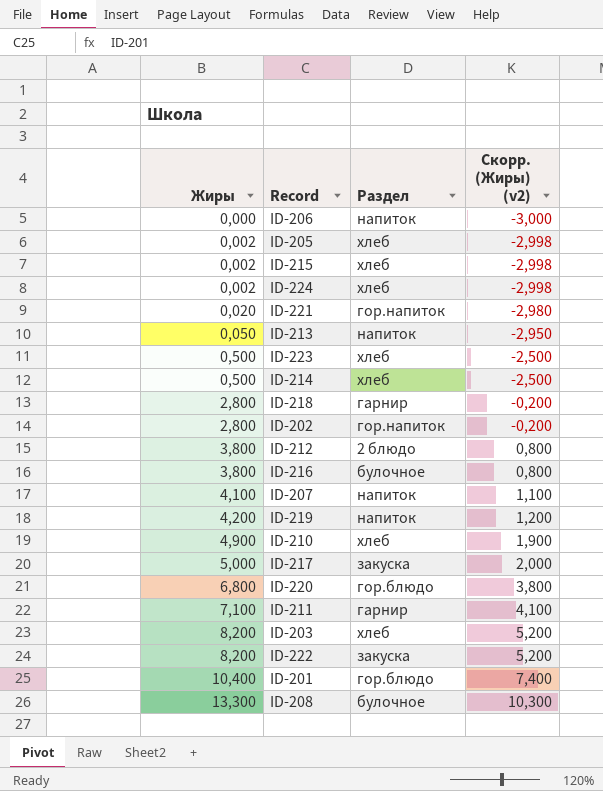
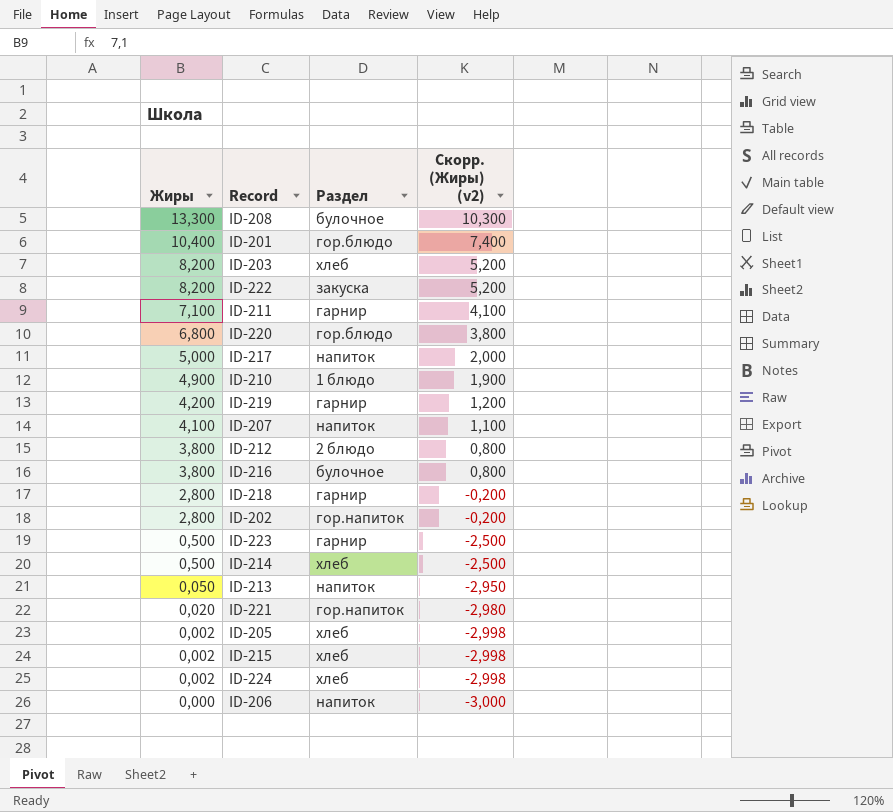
row order: Жиры ascending -> Жиры descending
ID-217 | Раздел: закуска -> напиток
ID-210 | Раздел: хлеб -> 1 блюдо
ID-219 | Раздел: напиток -> гарнир
ID-223 | Раздел: хлеб -> гарнир

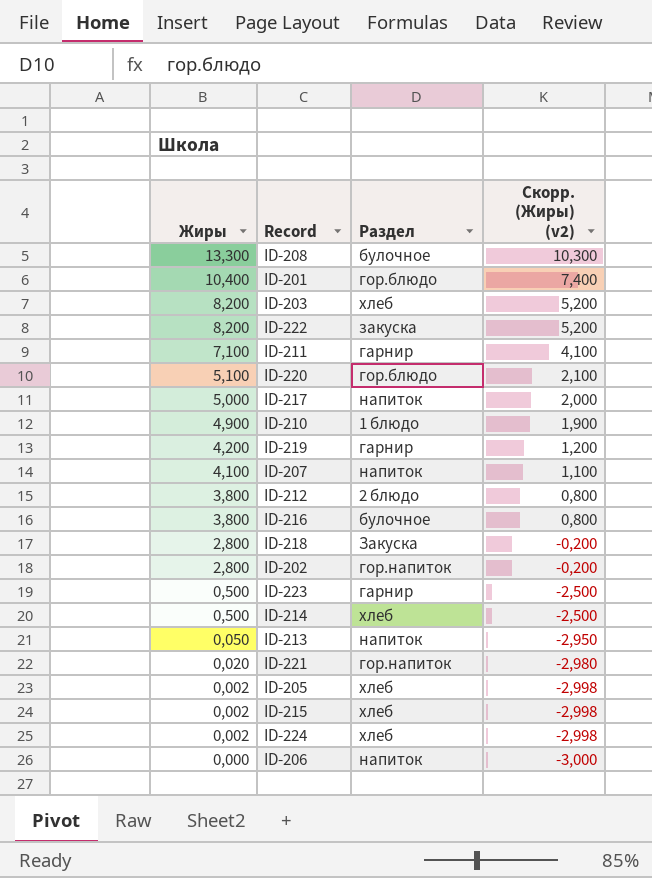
ID-220 | Жиры: 6,800 -> 5,100
ID-220 | Скорр. (Жиры) (v2): 3,800 -> 2,100
ID-218 | Раздел: гарнир -> Закуска

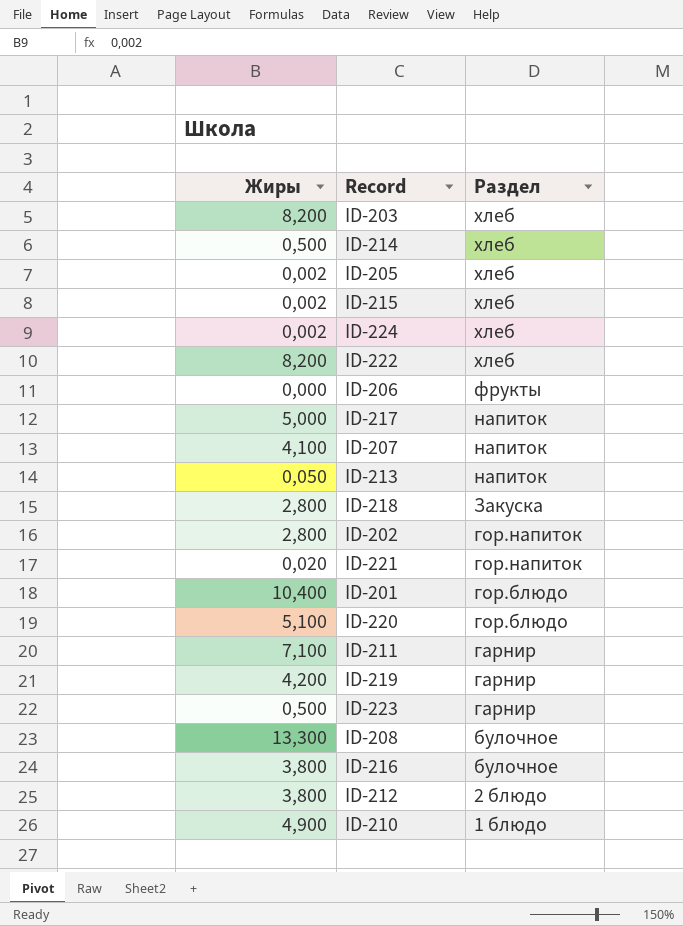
row order: Жиры descending -> Раздел descending
column Скорр. (Жиры) (v2) | formula: [Жиры] - 3 -> none
ID-222 | Раздел: закуска -> хлеб
ID-206 | Раздел: напиток -> фрукты

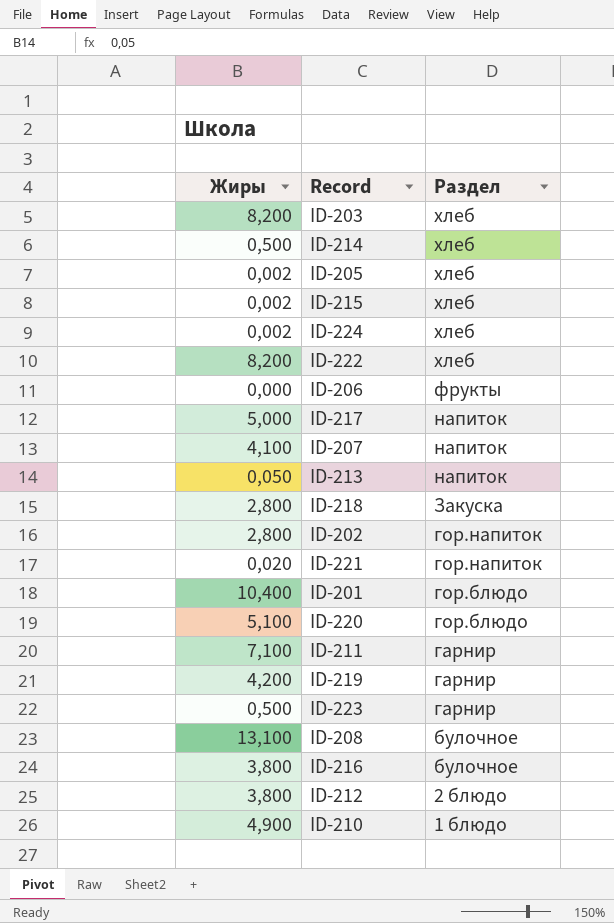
ID-208 | Жиры: 13,300 -> 13,100

